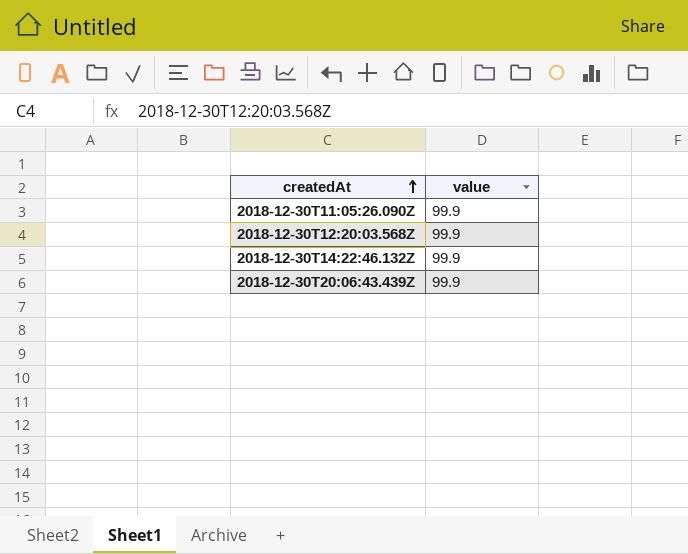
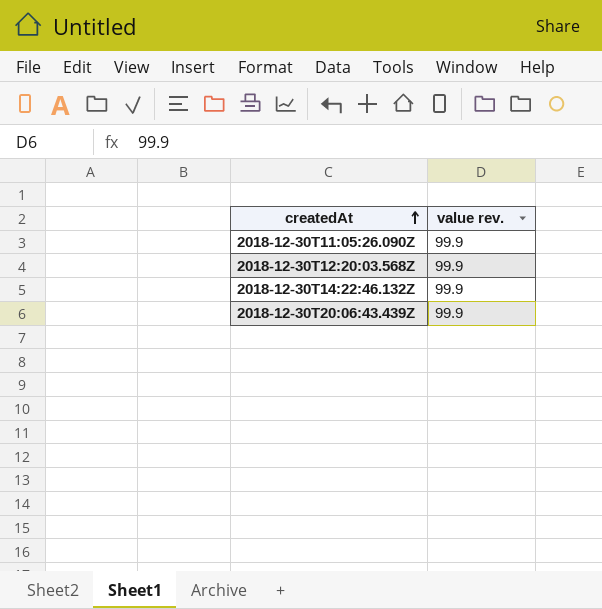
column name: value -> value rev.

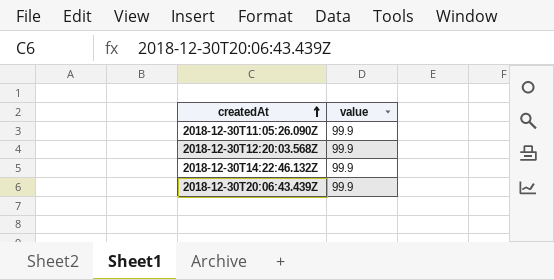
column name: value rev. -> value

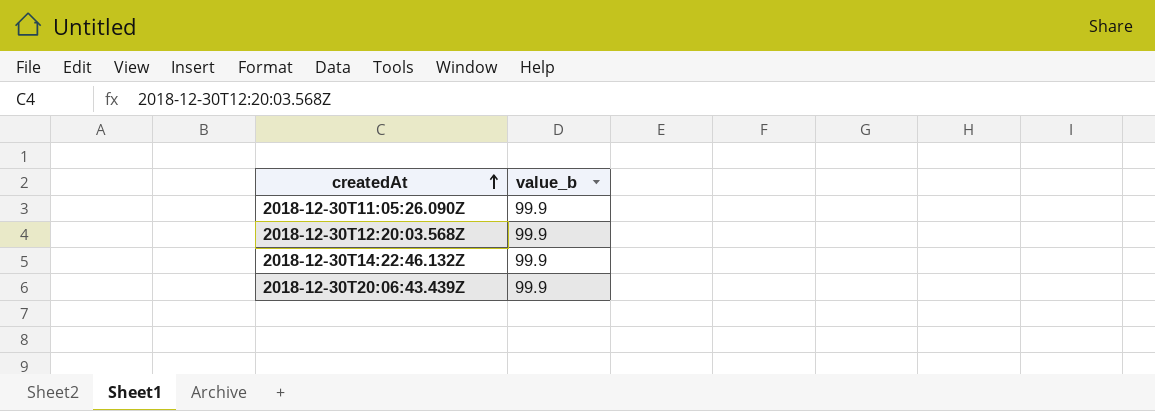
column name: value -> value_b

